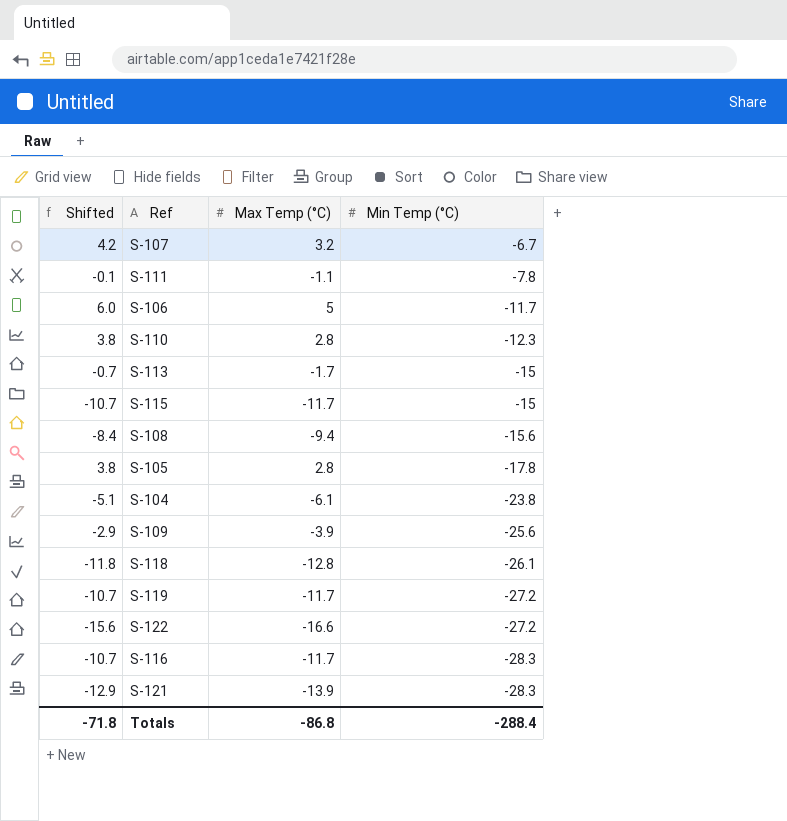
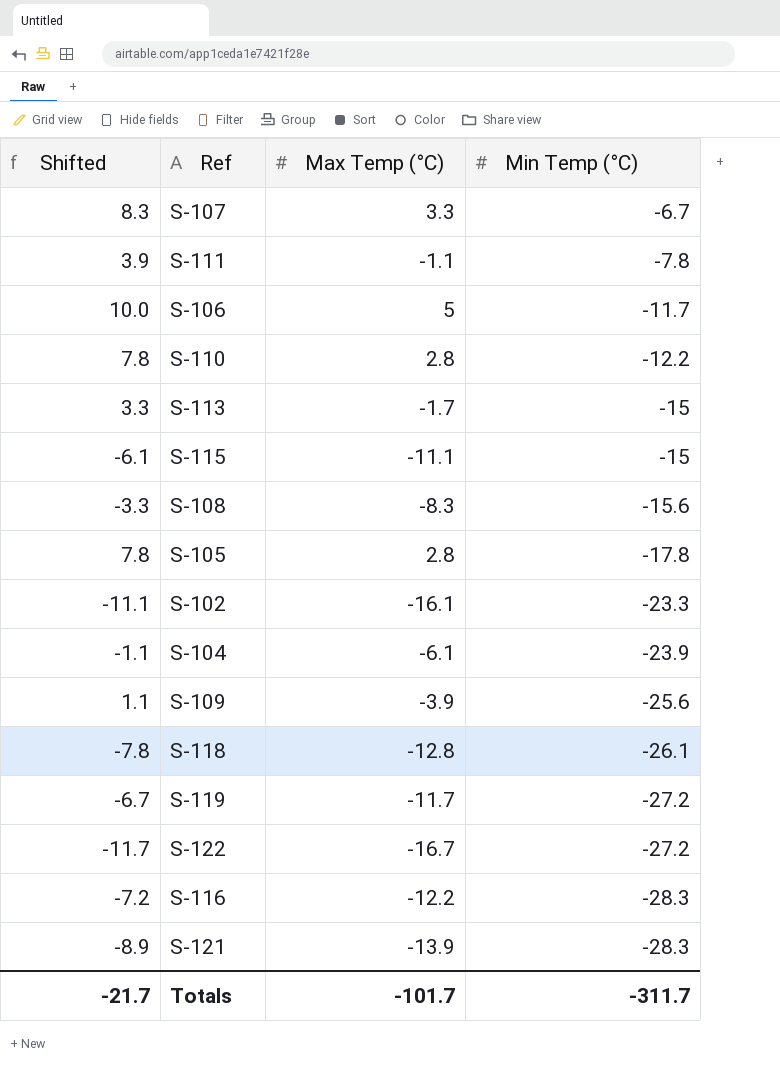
column Shifted | formula: [Max Temp (°C)] + 1 -> [Max Temp (°C)] + 5
S-107 | Max Temp (°C): 3.2 -> 3.3
S-110 | Min Temp (°C): -12.3 -> -12.2
S-115 | Max Temp (°C): -11.7 -> -11.1
S-108 | Max Temp (°C): -9.4 -> -8.3
row S-102: none -> -11.1 | -16.1 | -23.3
S-104 | Min Temp (°C): -23.8 -> -23.9
S-122 | Max Temp (°C): -16.6 -> -16.7
S-116 | Max Temp (°C): -11.7 -> -12.2
Totals | Shifted: -71.8 -> -21.7
Totals | Max Temp (°C): -86.8 -> -101.7
Totals | Min Temp (°C): -288.4 -> -311.7

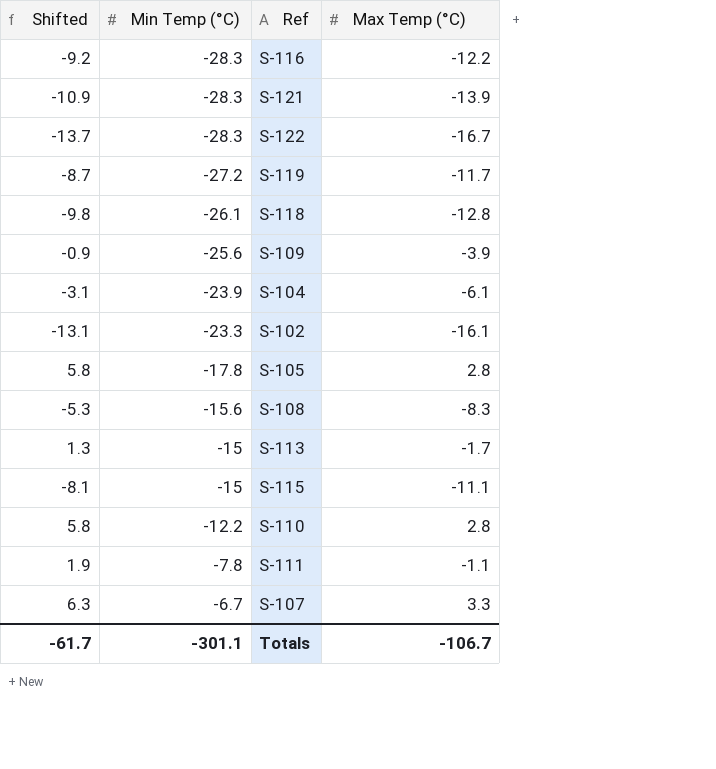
row order: Min Temp (°C) descending -> Min Temp (°C) ascending
column Shifted | formula: [Max Temp (°C)] + 5 -> [Max Temp (°C)] + 3
column Min Temp (°C) | position: 4 -> 2
row S-106: 10.0 | 5 | -11.7 -> none
S-122 | Min Temp (°C): -27.2 -> -28.3
Totals | Shifted: -21.7 -> -61.7
Totals | Min Temp (°C): -311.7 -> -301.1
Totals | Max Temp (°C): -101.7 -> -106.7

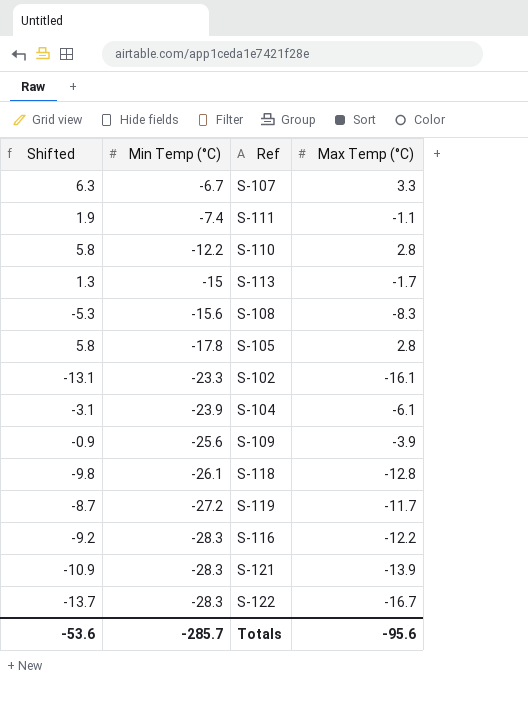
row order: Min Temp (°C) ascending -> Min Temp (°C) descending
row S-115: -8.1 | -15 | -11.1 -> none
S-111 | Min Temp (°C): -7.8 -> -7.4
Totals | Shifted: -61.7 -> -53.6
Totals | Min Temp (°C): -301.1 -> -285.7
Totals | Max Temp (°C): -106.7 -> -95.6

